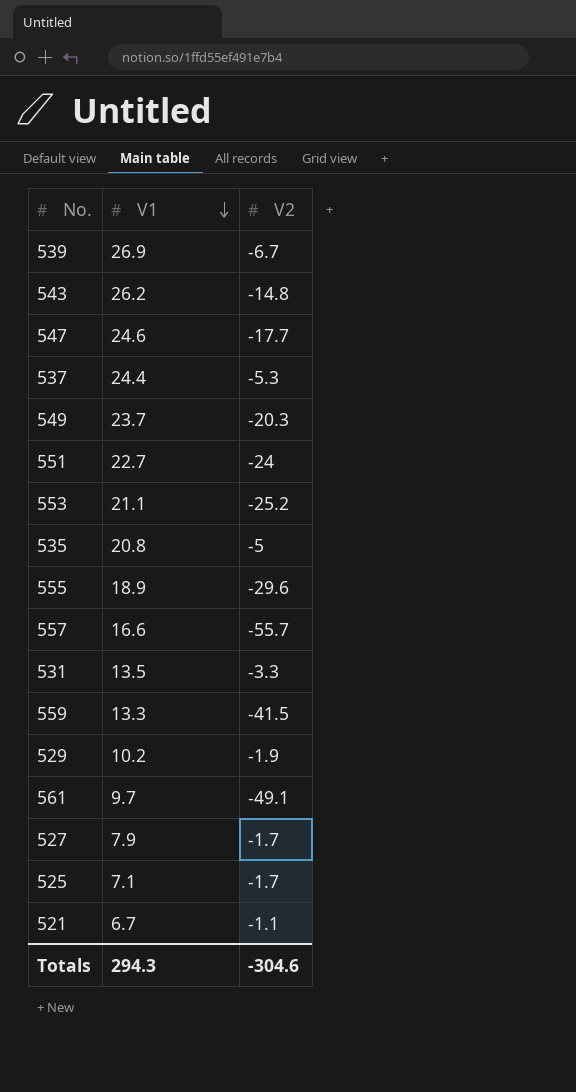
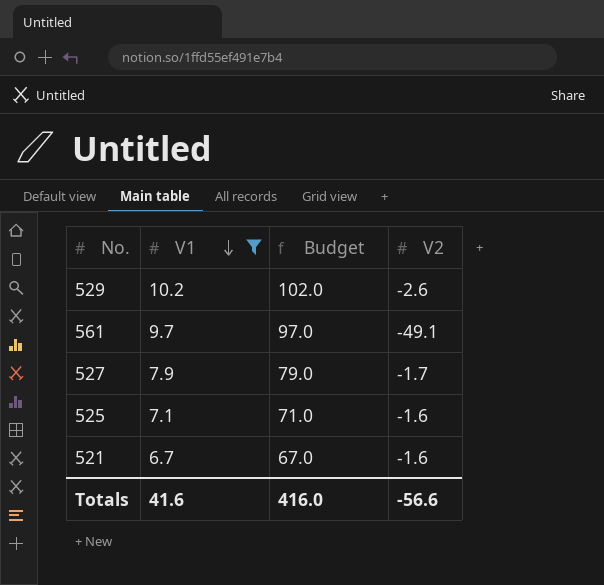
filter: none -> V1 <= 10.2
column Budget | formula: none -> [V1] * 10
529 | V2: -1.9 -> -2.6
525 | V2: -1.7 -> -1.6
521 | V2: -1.1 -> -1.6
Totals | V1: 294.3 -> 41.6
Totals | V2: -304.6 -> -56.6

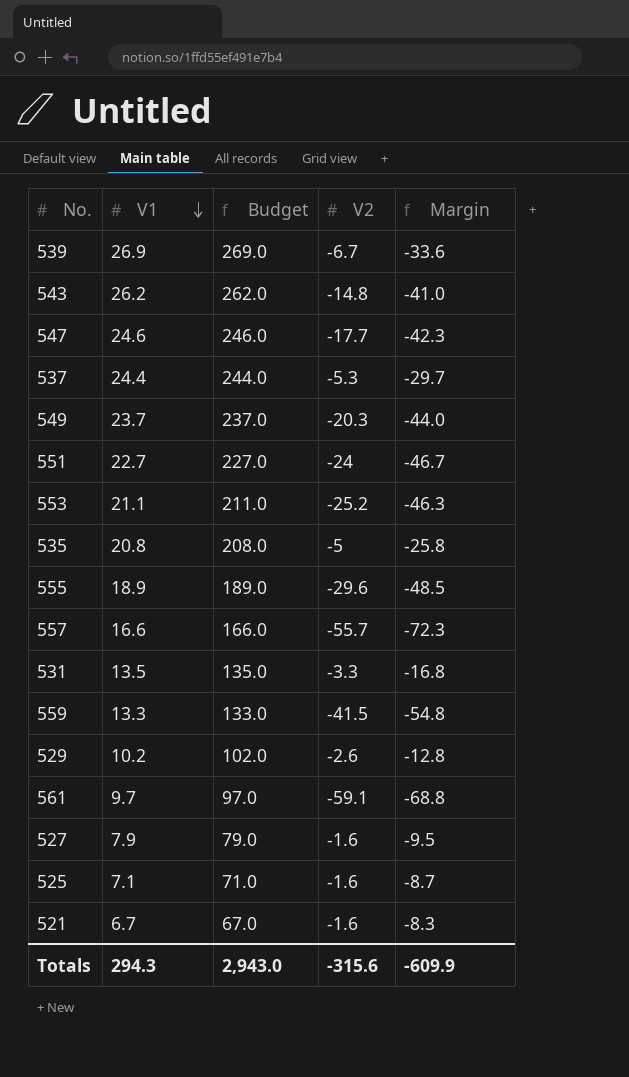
filter: V1 <= 10.2 -> none
column Margin | formula: none -> [V2] - [V1]
561 | V2: -49.1 -> -59.1
527 | V2: -1.7 -> -1.6
Totals | V1: 41.6 -> 294.3
Totals | Budget: 416.0 -> 2,943.0
Totals | V2: -56.6 -> -315.6

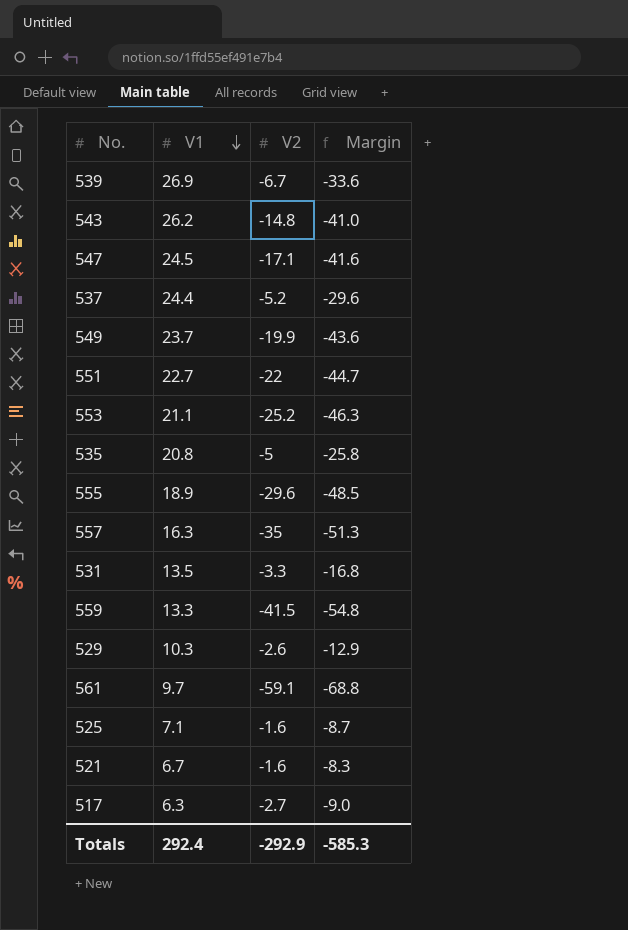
column Budget | formula: [V1] * 10 -> none
row 527: 7.9 | 79.0 | -1.6 | -9.5 -> none
547 | V1: 24.6 -> 24.5
547 | V2: -17.7 -> -17.1
547 | Margin: -42.3 -> -41.6
537 | V2: -5.3 -> -5.2
537 | Margin: -29.7 -> -29.6
549 | V2: -20.3 -> -19.9
549 | Margin: -44.0 -> -43.6
551 | V2: -24 -> -22
551 | Margin: -46.7 -> -44.7
557 | V1: 16.6 -> 16.3
557 | V2: -55.7 -> -35
557 | Margin: -72.3 -> -51.3
529 | V1: 10.2 -> 10.3
529 | Margin: -12.8 -> -12.9
row 517: none -> 6.3 | -2.7 | -9.0
Totals | V1: 294.3 -> 292.4
Totals | V2: -315.6 -> -292.9
Totals | Margin: -609.9 -> -585.3

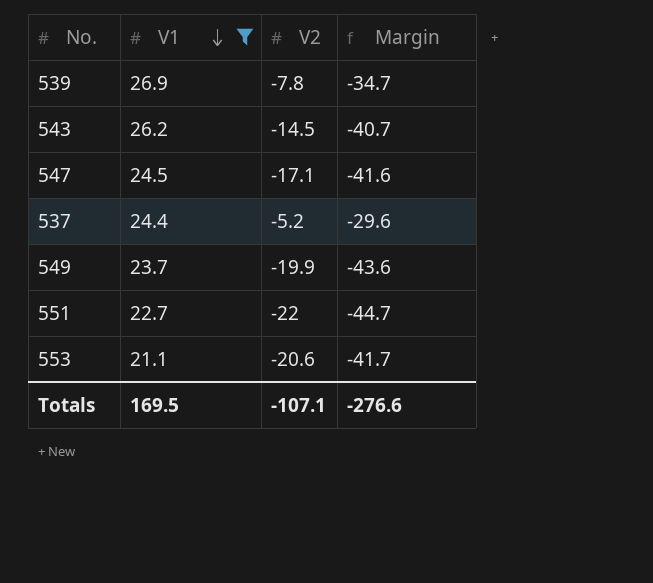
filter: none -> V1 >= 21.1
539 | V2: -6.7 -> -7.8
539 | Margin: -33.6 -> -34.7
543 | V2: -14.8 -> -14.5
543 | Margin: -41.0 -> -40.7
553 | V2: -25.2 -> -20.6
553 | Margin: -46.3 -> -41.7
Totals | V1: 292.4 -> 169.5
Totals | V2: -292.9 -> -107.1
Totals | Margin: -585.3 -> -276.6

